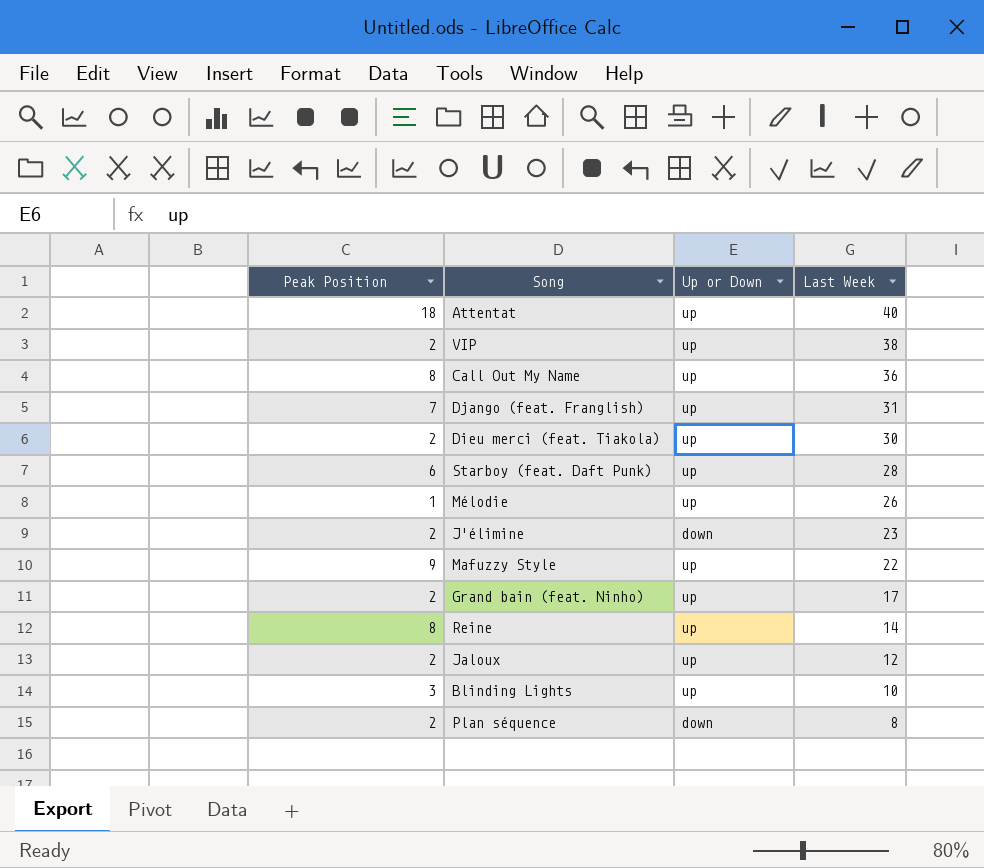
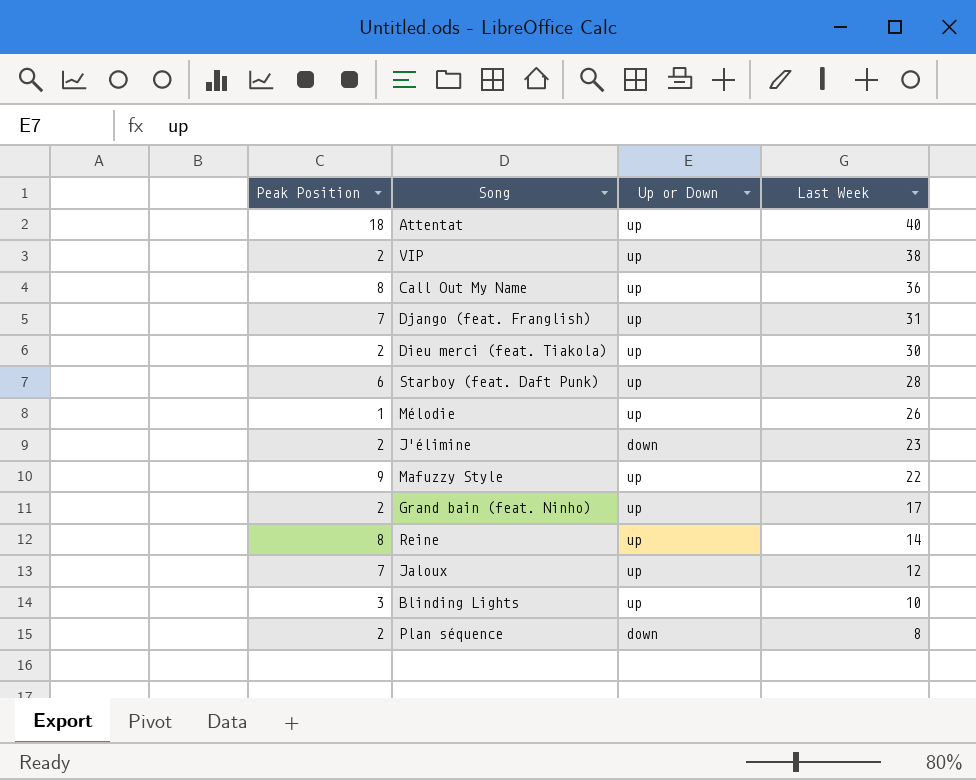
Jaloux | Peak Position: 2 -> 7

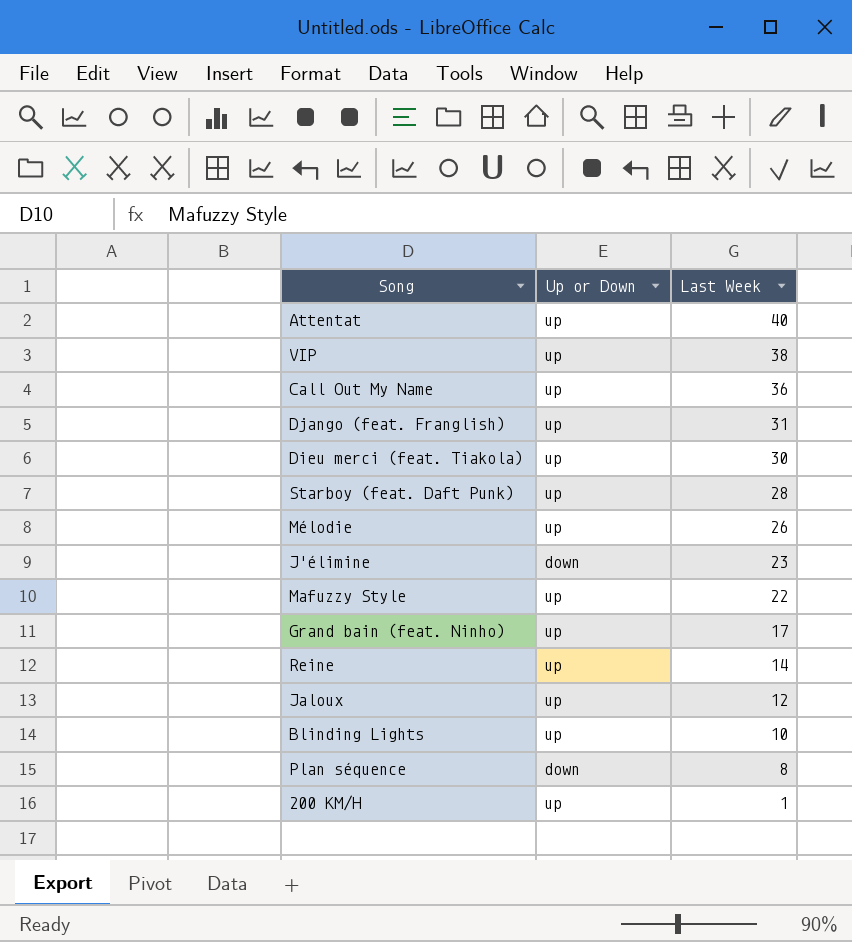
column Peak Position | position: 1 -> none
row 200 KM/H: none -> up | 1

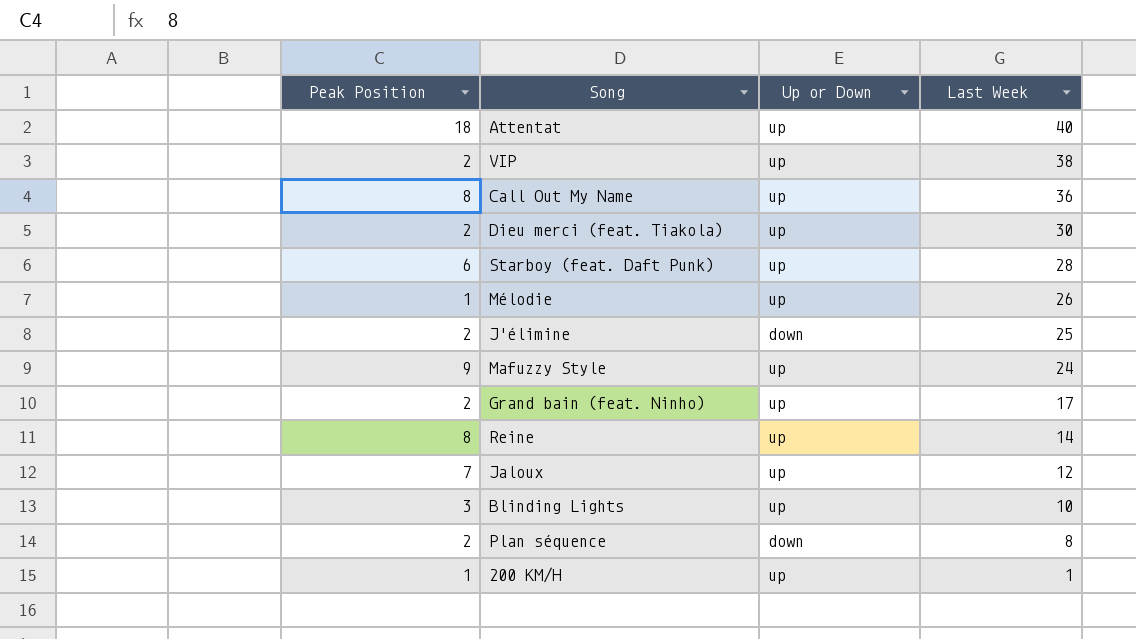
column Peak Position | position: none -> 1
row Django (feat. Franglish): up | 31 -> none
J'élimine | Last Week: 23 -> 25
Mafuzzy Style | Last Week: 22 -> 24

